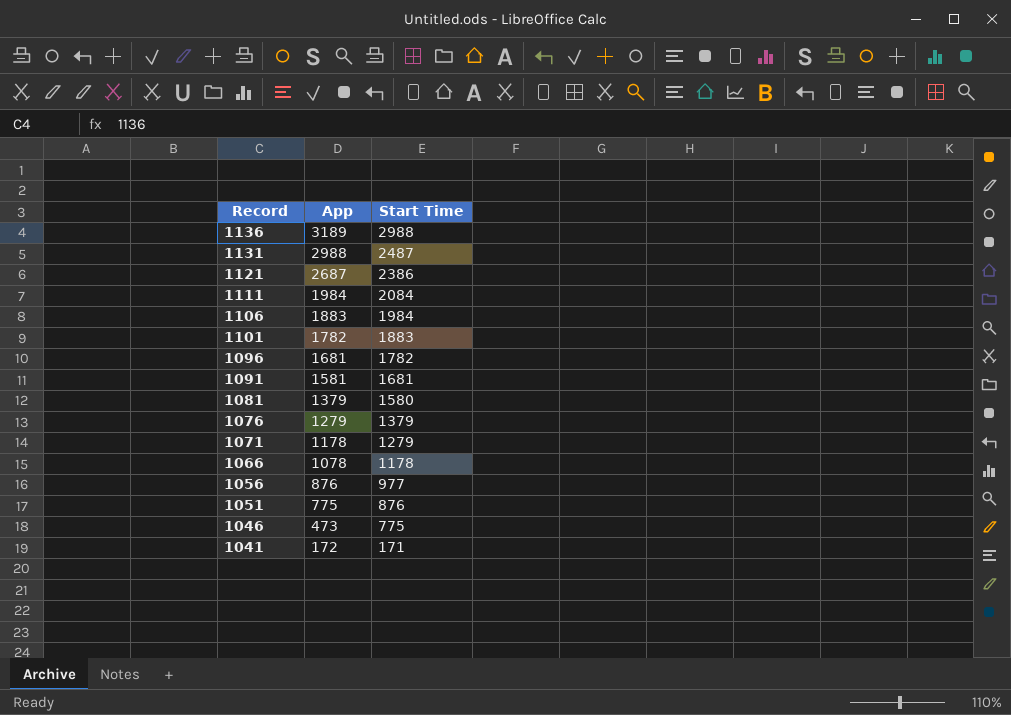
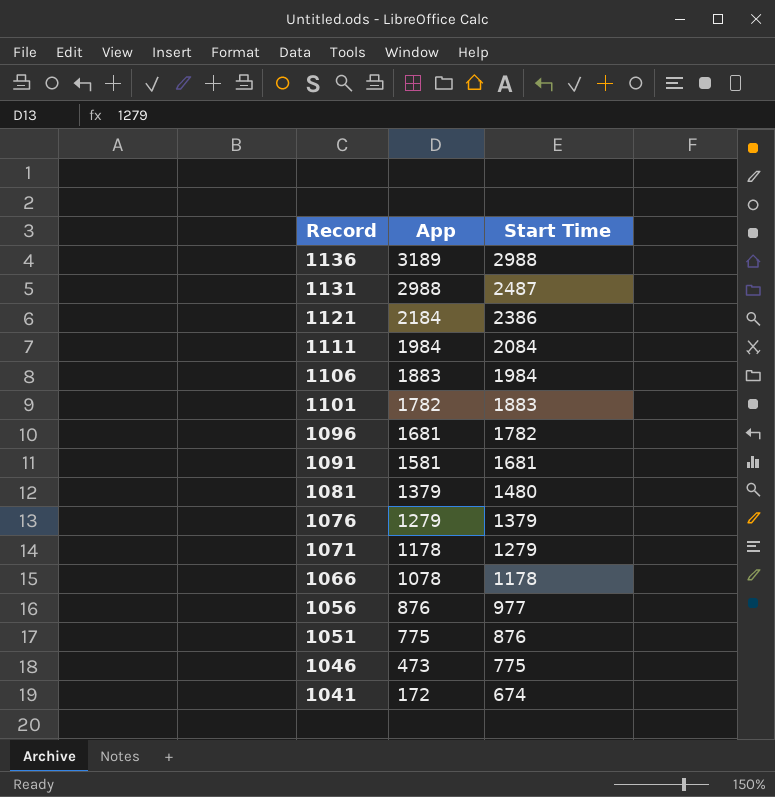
1121 | App: 2687 -> 2184
1081 | Start Time: 1580 -> 1480
1041 | Start Time: 171 -> 674

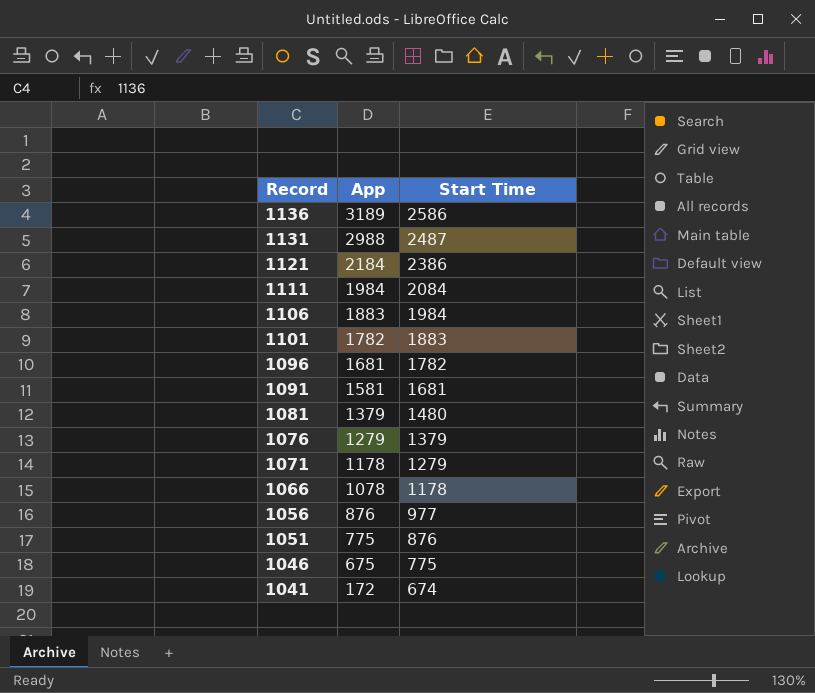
1136 | Start Time: 2988 -> 2586
1046 | App: 473 -> 675

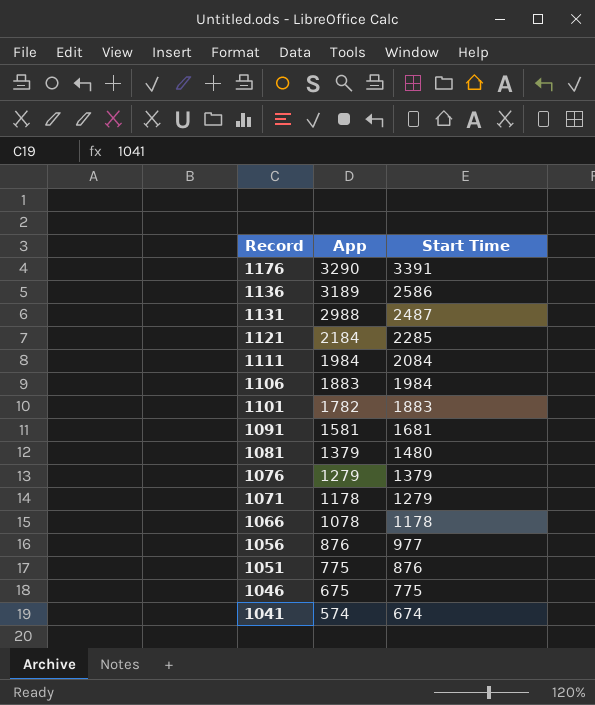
row 1096: 1681 | 1782 -> none
row 1176: none -> 3290 | 3391
1121 | Start Time: 2386 -> 2285
1041 | App: 172 -> 574

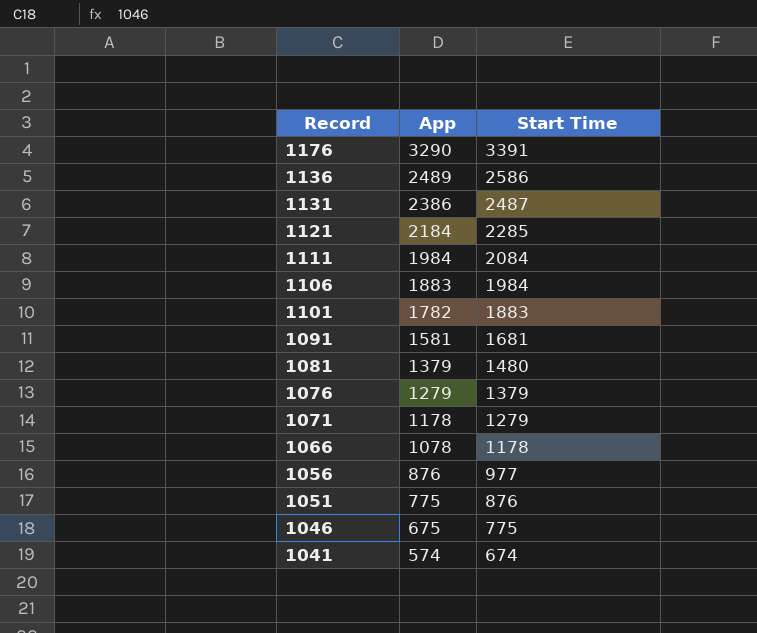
1136 | App: 3189 -> 2489
1131 | App: 2988 -> 2386

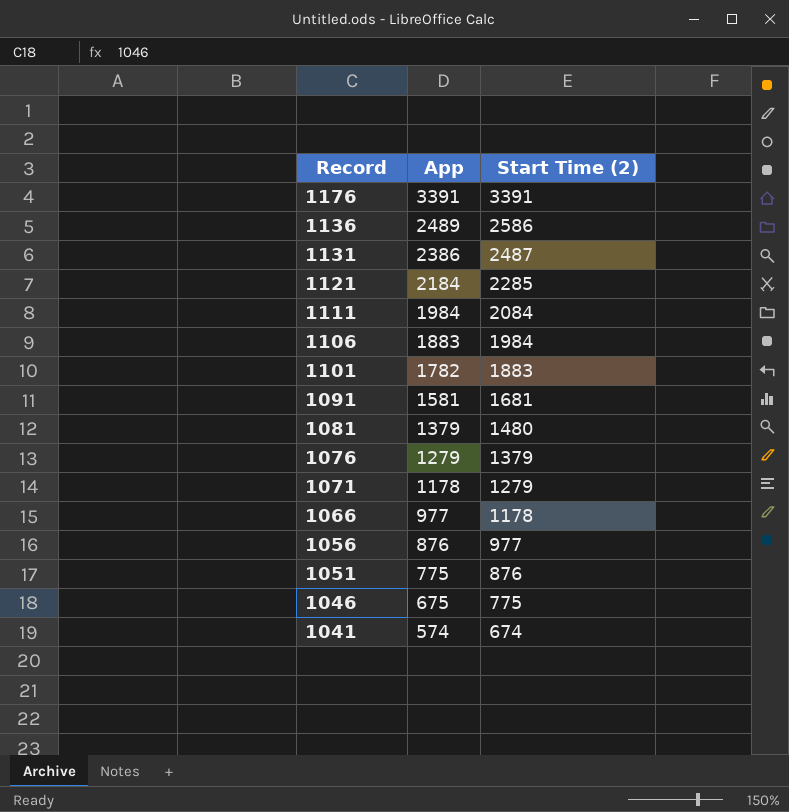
column name: Start Time -> Start Time (2)
1176 | App: 3290 -> 3391
1066 | App: 1078 -> 977

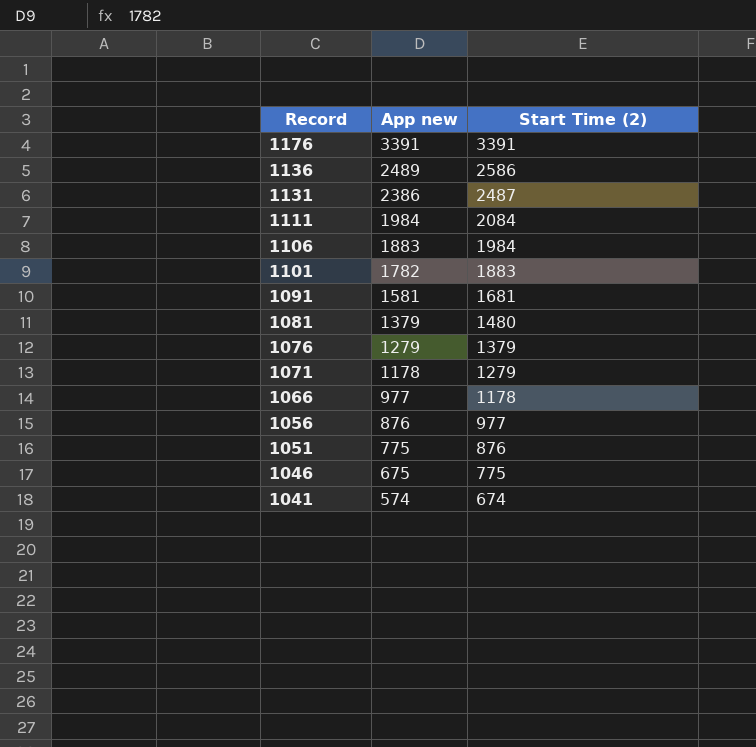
column name: App -> App new
row 1121: 2184 | 2285 -> none

